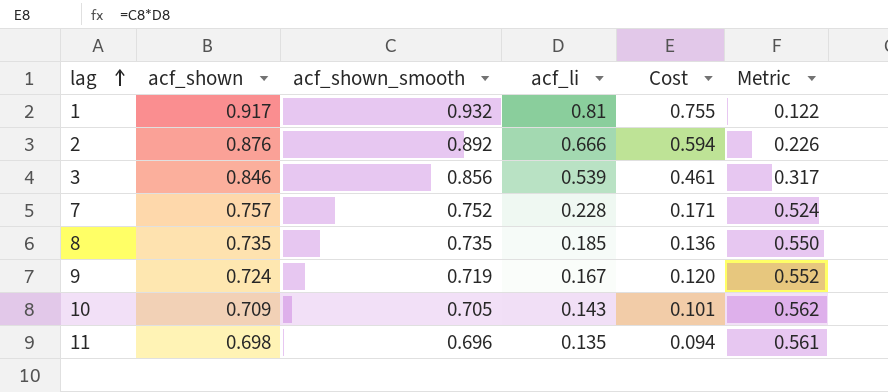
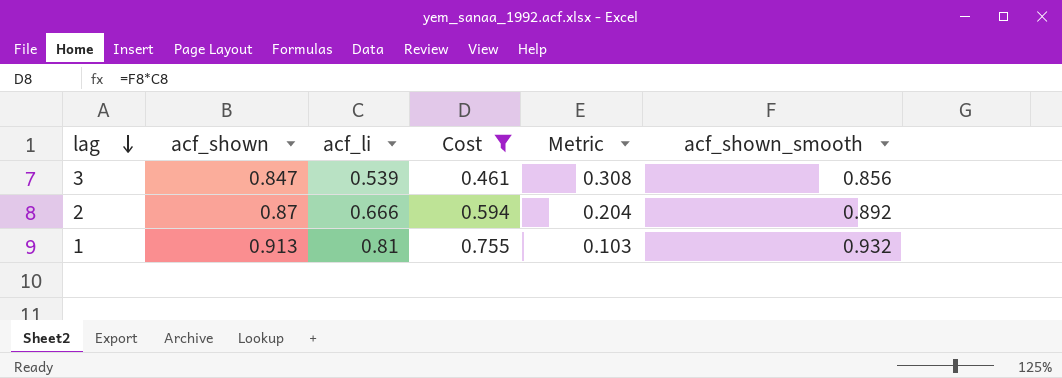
filter: none -> Cost >= 0.461
row order: lag ascending -> lag descending
column Metric | formula: [acf_shown_smooth] - [acf_li] -> [acf_shown] - [acf_li]
column acf_shown_smooth | position: 3 -> 6
3 | acf_shown: 0.846 -> 0.847
2 | acf_shown: 0.876 -> 0.87
1 | acf_shown: 0.917 -> 0.913

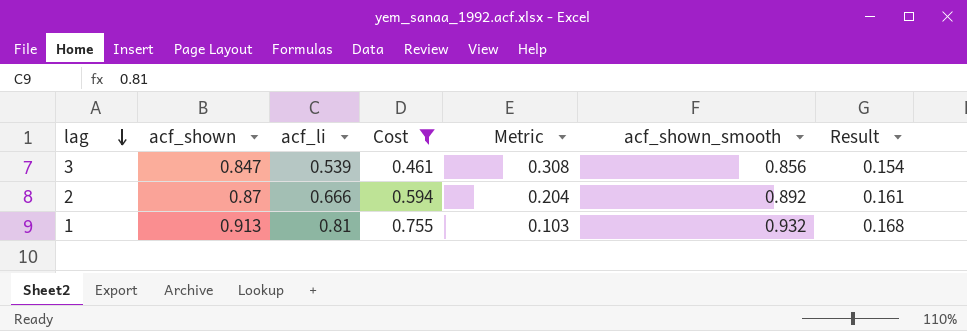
column Result | formula: none -> [acf_shown_smooth] * 0.18

